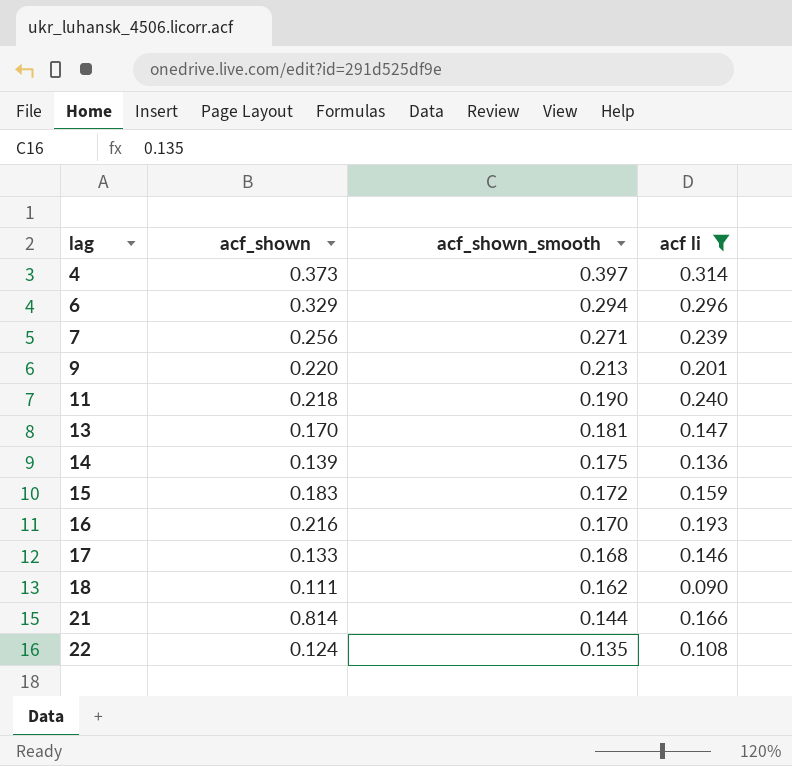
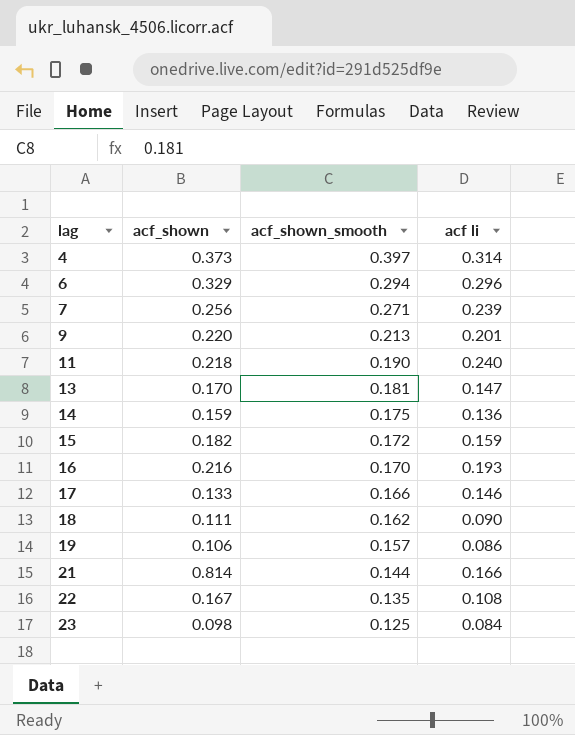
filter: acf li >= 0.090 -> none
14 | acf_shown: 0.139 -> 0.159
15 | acf_shown: 0.183 -> 0.182
17 | acf_shown_smooth: 0.168 -> 0.166
22 | acf_shown: 0.124 -> 0.167

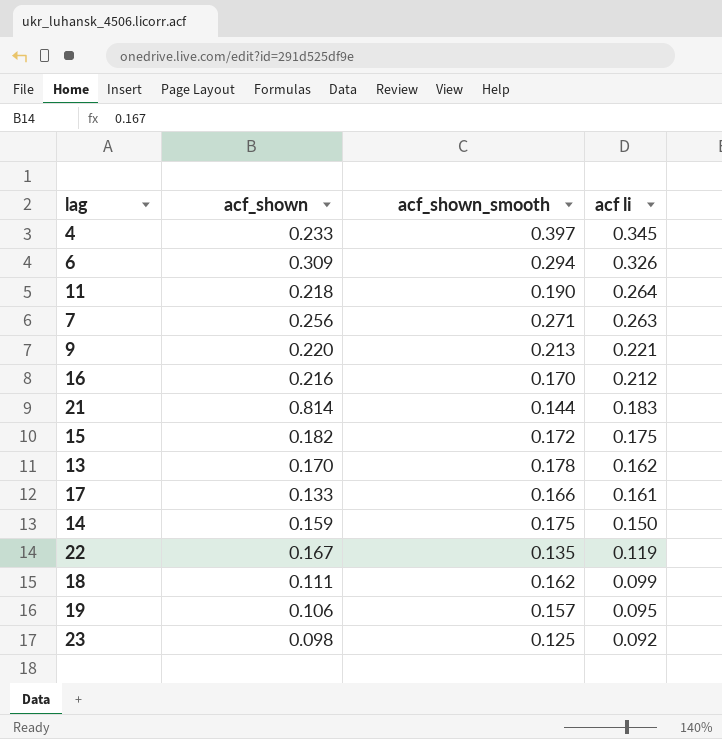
row order: lag ascending -> acf li descending
4 | acf_shown: 0.373 -> 0.233
4 | acf li: 0.314 -> 0.345
6 | acf_shown: 0.329 -> 0.309
6 | acf li: 0.296 -> 0.326
11 | acf li: 0.240 -> 0.264
7 | acf li: 0.239 -> 0.263
9 | acf li: 0.201 -> 0.221
16 | acf li: 0.193 -> 0.212
21 | acf li: 0.166 -> 0.183
15 | acf li: 0.159 -> 0.175
13 | acf_shown_smooth: 0.181 -> 0.178
13 | acf li: 0.147 -> 0.162
17 | acf li: 0.146 -> 0.161
14 | acf li: 0.136 -> 0.150
22 | acf li: 0.108 -> 0.119
18 | acf li: 0.090 -> 0.099
19 | acf li: 0.086 -> 0.095
23 | acf li: 0.084 -> 0.092

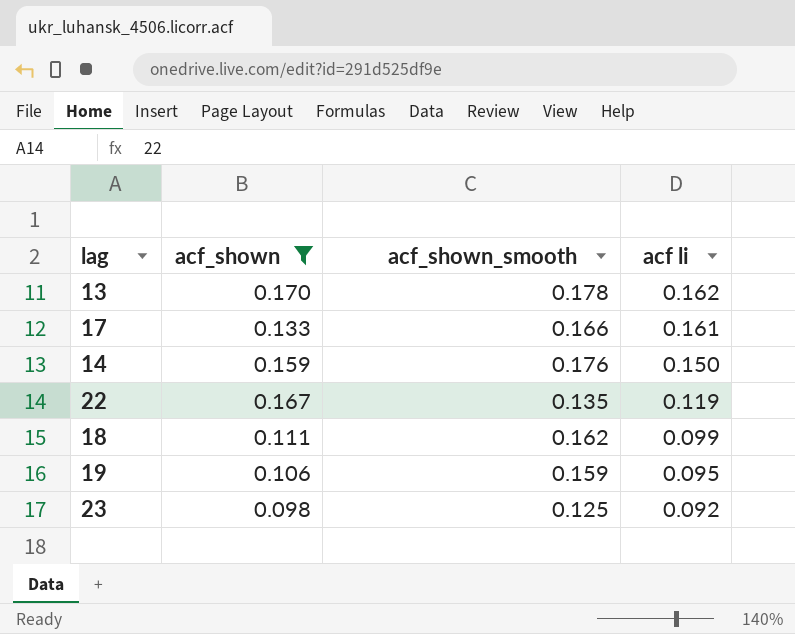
filter: none -> acf_shown <= 0.170
14 | acf_shown_smooth: 0.175 -> 0.176
19 | acf_shown_smooth: 0.157 -> 0.159

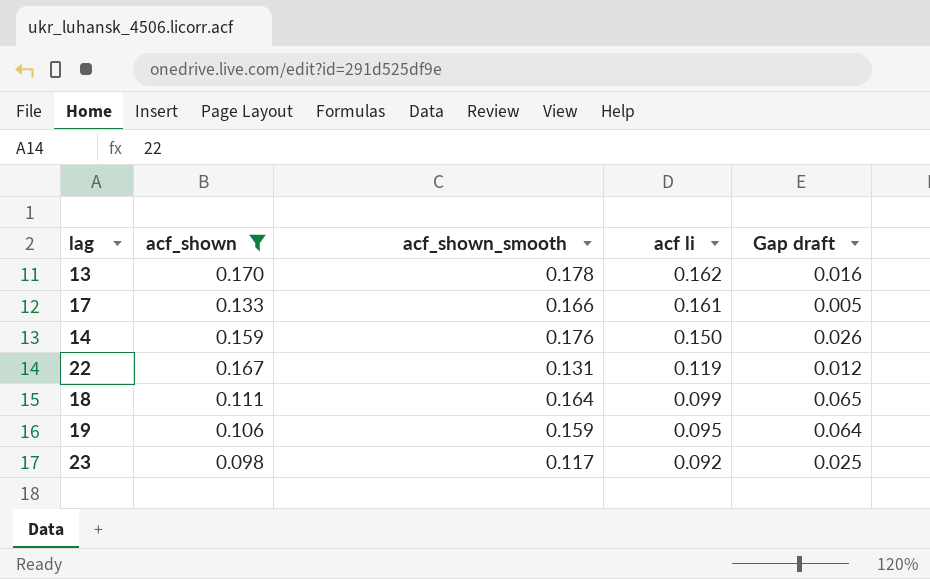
column Gap draft | formula: none -> [acf_shown_smooth] - [acf li]
22 | acf_shown_smooth: 0.135 -> 0.131
18 | acf_shown_smooth: 0.162 -> 0.164
23 | acf_shown_smooth: 0.125 -> 0.117

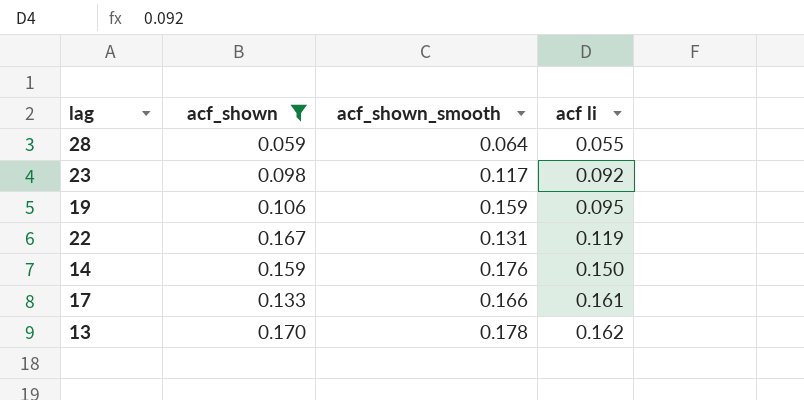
row order: acf li descending -> acf li ascending
column Gap draft | formula: [acf_shown_smooth] - [acf li] -> none
row 18: 0.111 | 0.164 | 0.099 | 0.065 -> none
row 28: none -> 0.059 | 0.064 | 0.055

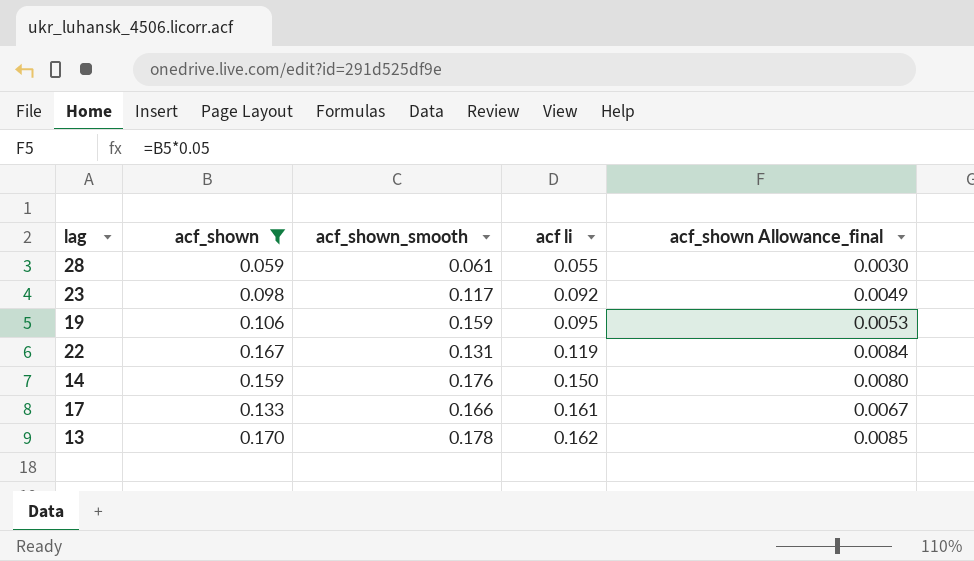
column acf_shown Allowance_final | formula: none -> [acf_shown] * 0.05
28 | acf_shown_smooth: 0.064 -> 0.061

